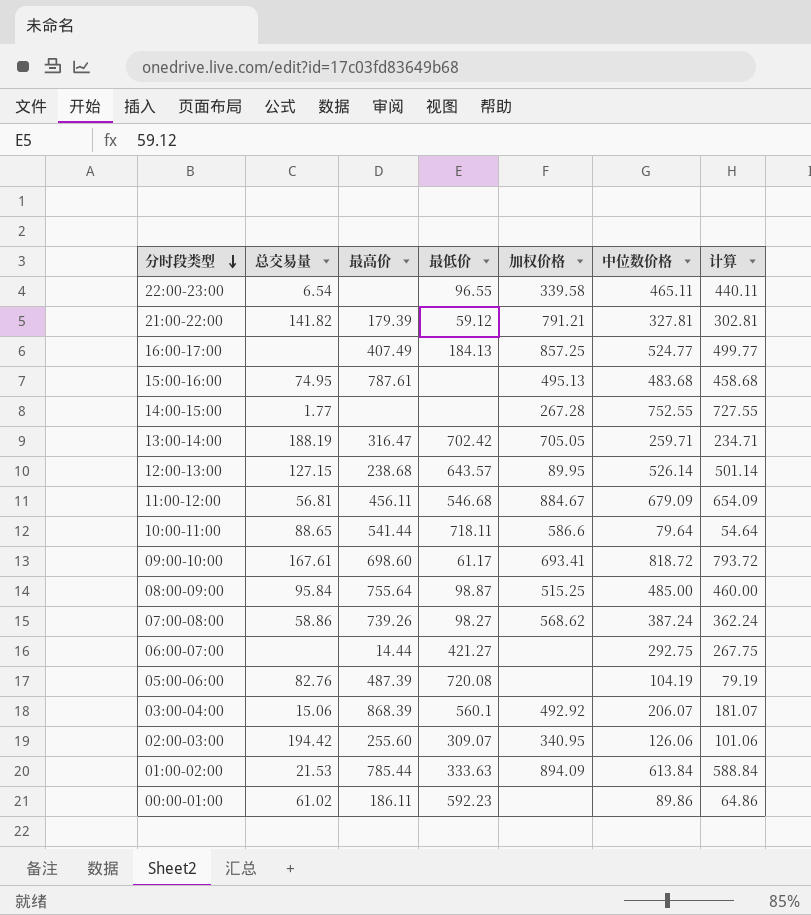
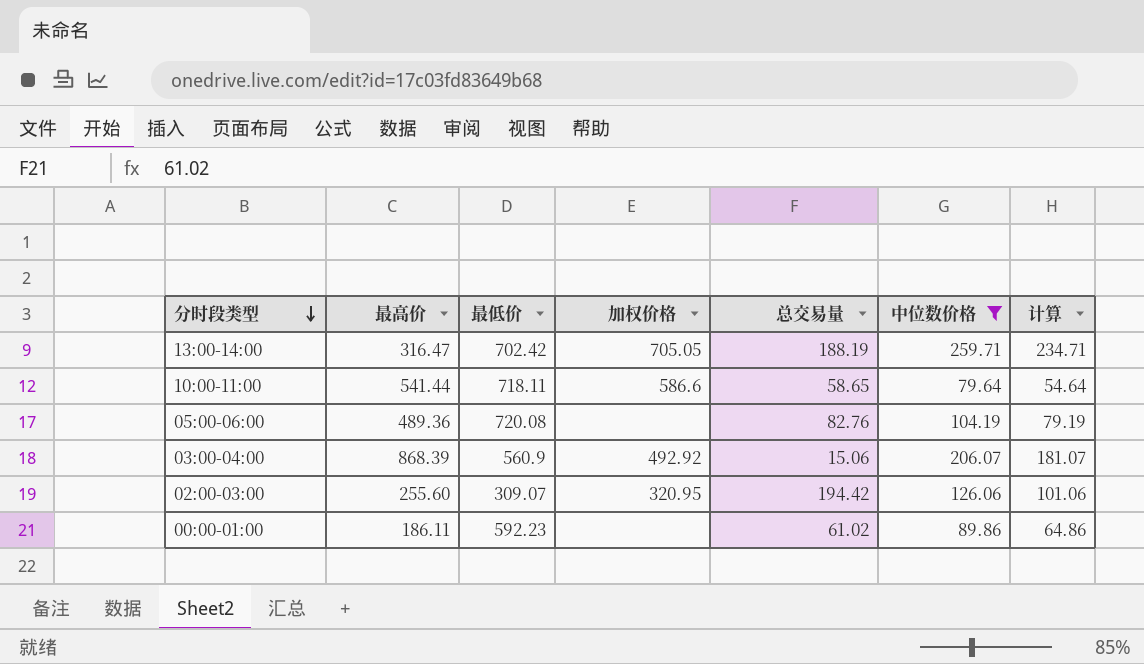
filter: none -> 中位数价格 <= 259.71
column 总交易量 | position: 2 -> 5
10:00-11:00 | 总交易量: 88.65 -> 58.65
05:00-06:00 | 最高价: 487.39 -> 489.36
03:00-04:00 | 最低价: 560.1 -> 560.9
02:00-03:00 | 加权价格: 340.95 -> 320.95

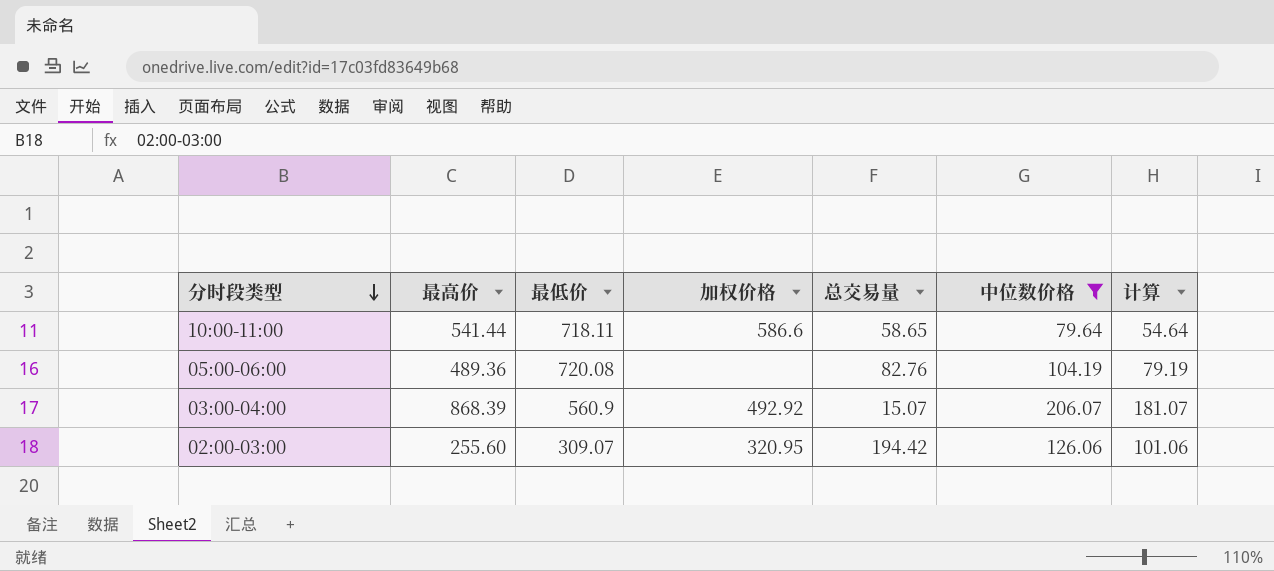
row 13:00-14:00: 316.47 | 702.42 | 705.05 | 188.19 | 259.71 | 234.71 -> none
row 00:00-01:00: 186.11 | 592.23 | none | 61.02 | 89.86 | 64.86 -> none
03:00-04:00 | 总交易量: 15.06 -> 15.07

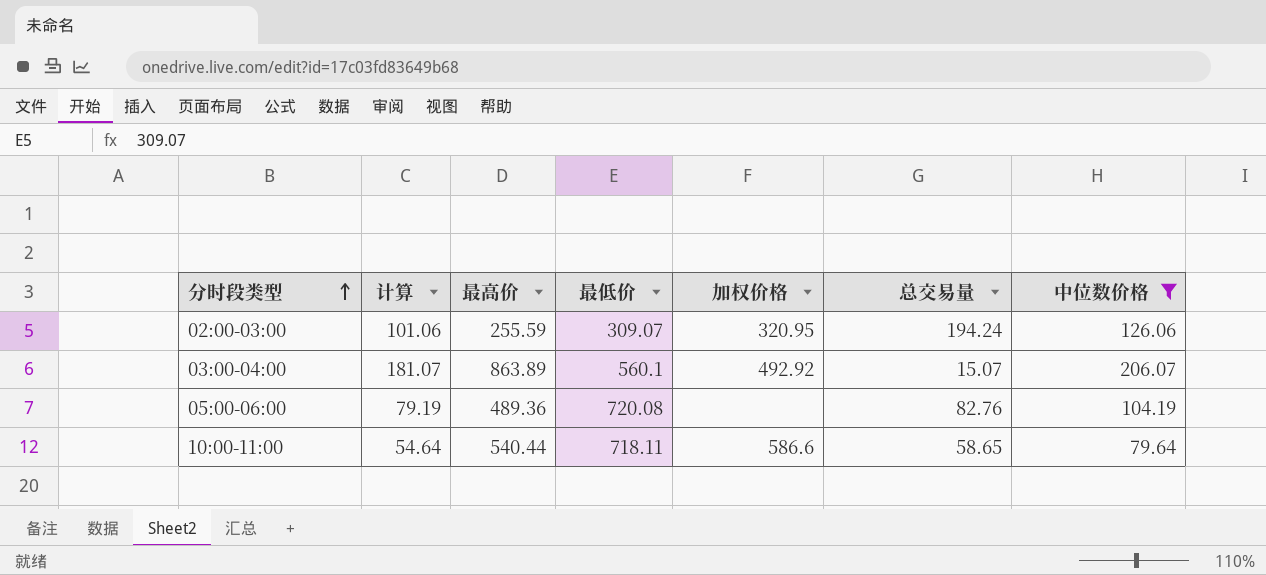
row order: 分时段类型 descending -> 分时段类型 ascending
column 计算 | position: 7 -> 2
02:00-03:00 | 最高价: 255.60 -> 255.59
02:00-03:00 | 总交易量: 194.42 -> 194.24
03:00-04:00 | 最高价: 868.39 -> 863.89
03:00-04:00 | 最低价: 560.9 -> 560.1
10:00-11:00 | 最高价: 541.44 -> 540.44

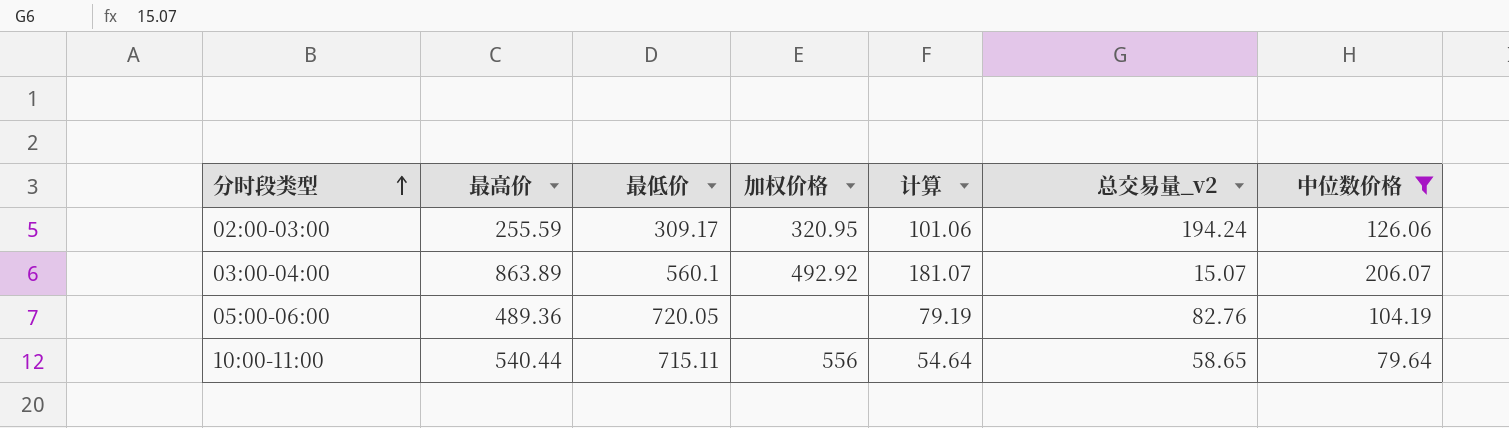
column 计算 | position: 2 -> 5
column name: 总交易量 -> 总交易量_v2
02:00-03:00 | 最低价: 309.07 -> 309.17
05:00-06:00 | 最低价: 720.08 -> 720.05
10:00-11:00 | 最低价: 718.11 -> 715.11
10:00-11:00 | 加权价格: 586.6 -> 556

